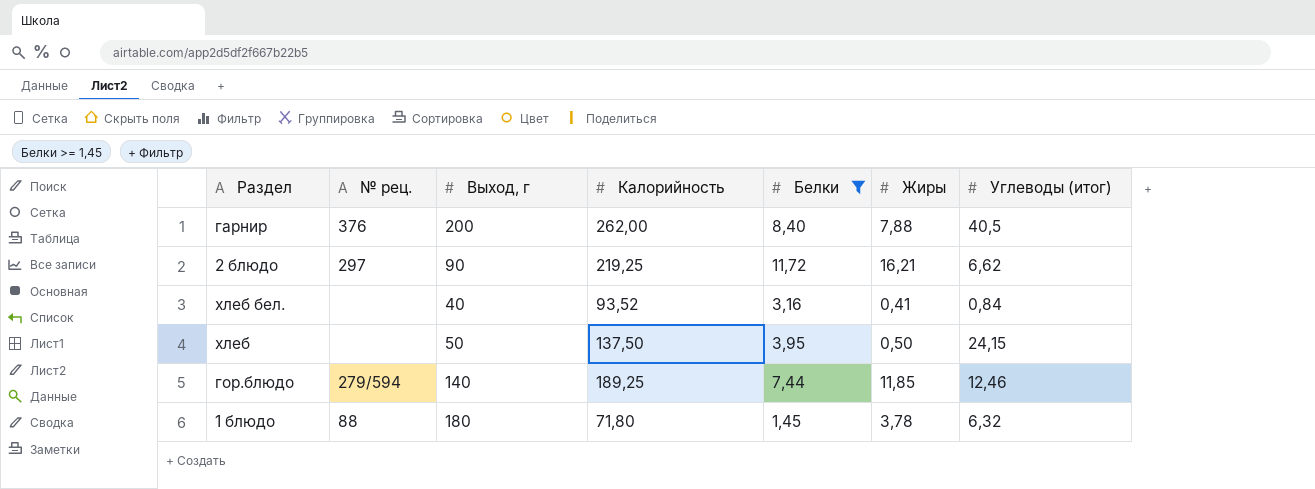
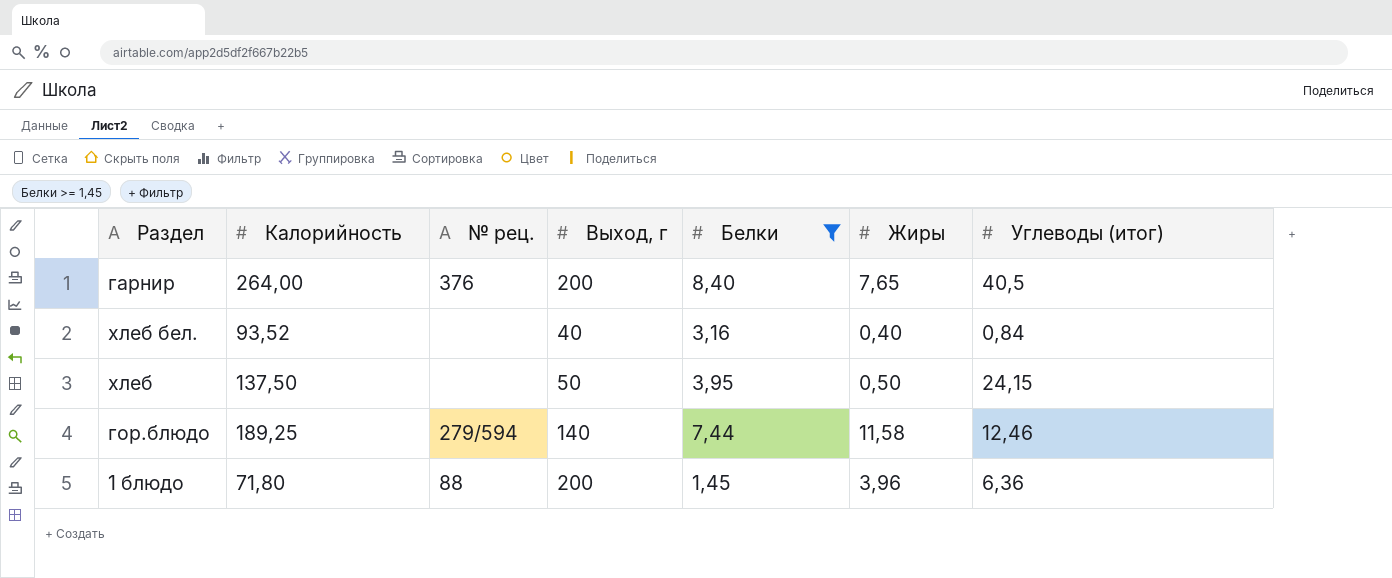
column Калорийность | position: 4 -> 2
row 2 блюдо: 297 | 90 | 219,25 | 11,72 | 16,21 | 6,62 -> none
гарнир | Калорийность: 262,00 -> 264,00
гарнир | Жиры: 7,88 -> 7,65
хлеб бел. | Жиры: 0,41 -> 0,40
гор.блюдо | Жиры: 11,85 -> 11,58
1 блюдо | Выход, г: 180 -> 200
1 блюдо | Жиры: 3,78 -> 3,96
1 блюдо | Углеводы (итог): 6,32 -> 6,36

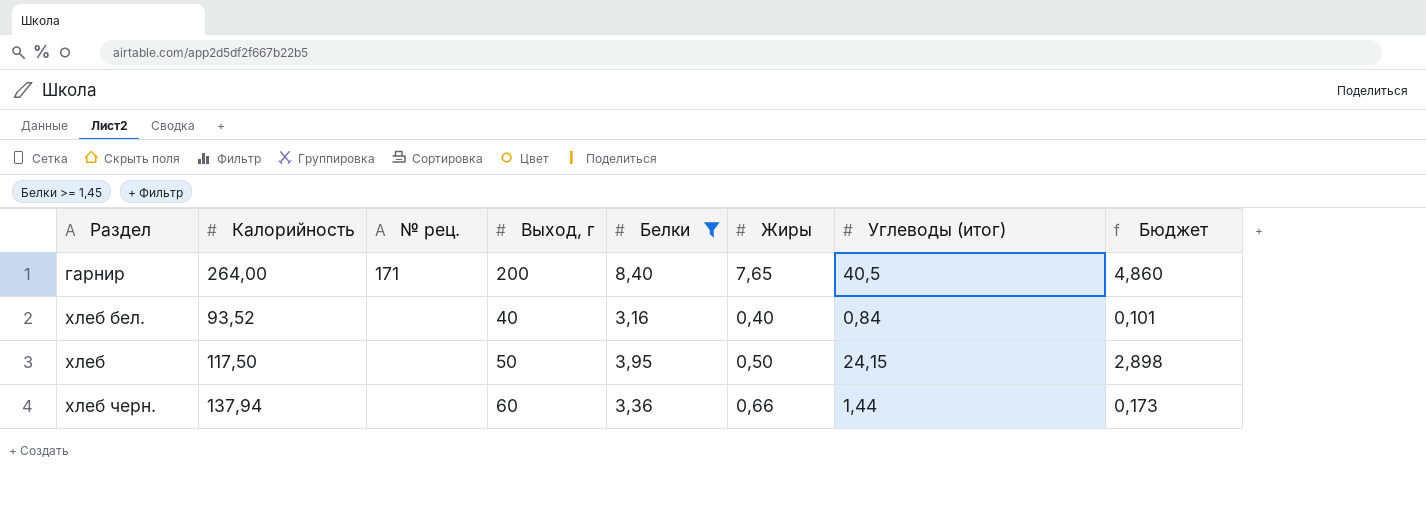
column Бюджет | formula: none -> [Углеводы (итог)] * 0,12
row гор.блюдо: 189,25 | 279/594 | 140 | 7,44 | 11,58 | 12,46 -> none
row 1 блюдо: 71,80 | 88 | 200 | 1,45 | 3,96 | 6,36 -> none
гарнир | № рец.: 376 -> 171
хлеб | Калорийность: 137,50 -> 117,50
row хлеб черн.: none -> 137,94 | none | 60 | 3,36 | 0,66 | 1,44 | 0,173

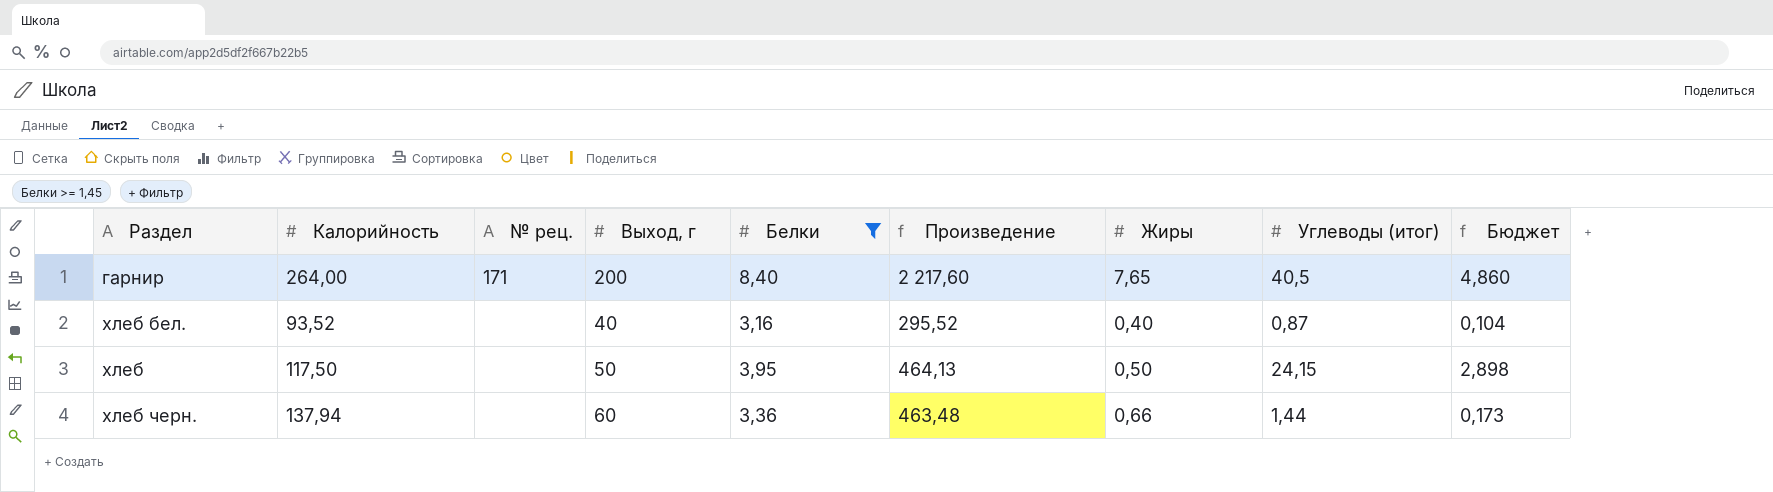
column Произведение | formula: none -> [Калорийность] * [Белки]
хлеб бел. | Углеводы (итог): 0,84 -> 0,87
хлеб бел. | Бюджет: 0,101 -> 0,104

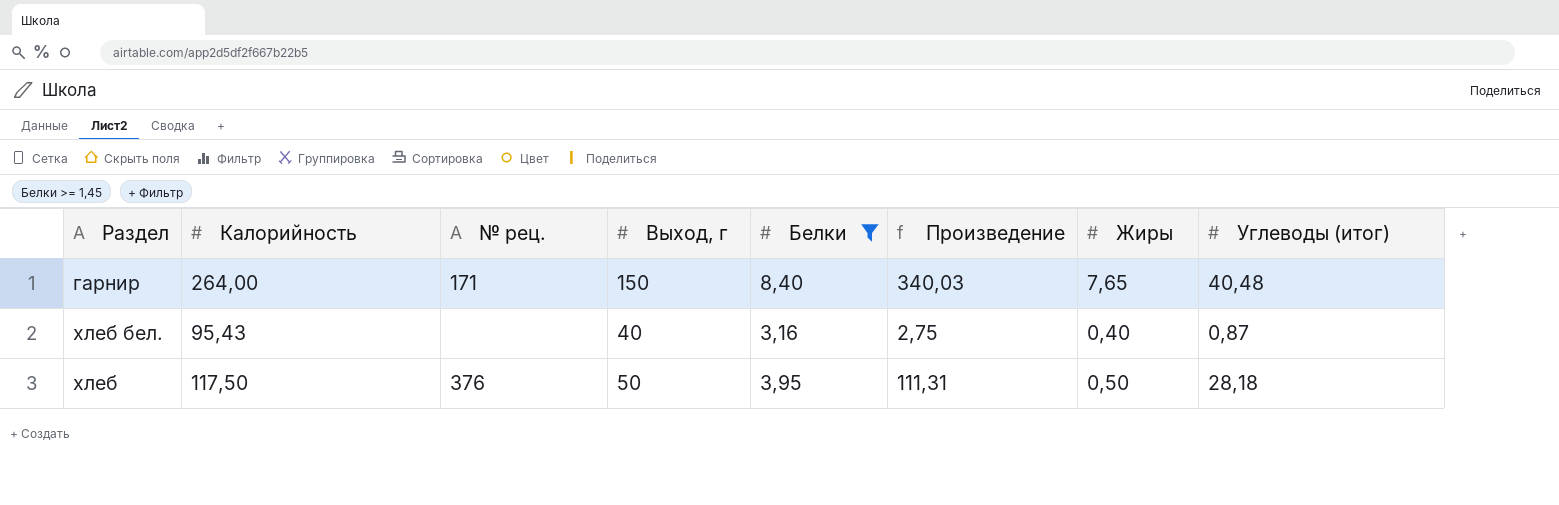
column Бюджет | formula: [Углеводы (итог)] * 0,12 -> none
column Произведение | formula: [Калорийность] * [Белки] -> [Белки] * [Углеводы (итог)]
row хлеб черн.: 137,94 | none | 60 | 3,36 | 463,48 | 0,66 | 1,44 | 0,173 -> none
гарнир | Выход, г: 200 -> 150
гарнир | Углеводы (итог): 40,5 -> 40,48
хлеб бел. | Калорийность: 93,52 -> 95,43
хлеб | № рец.: none -> 376
хлеб | Углеводы (итог): 24,15 -> 28,18

